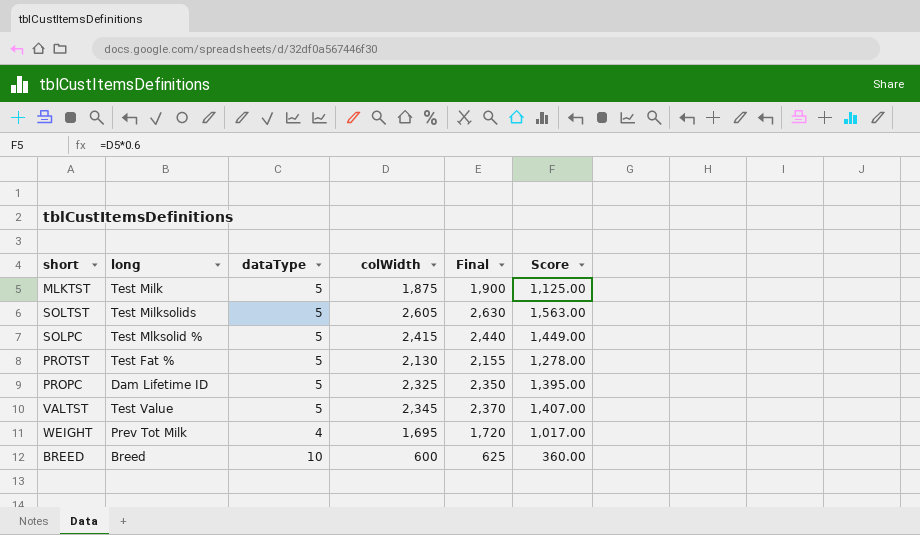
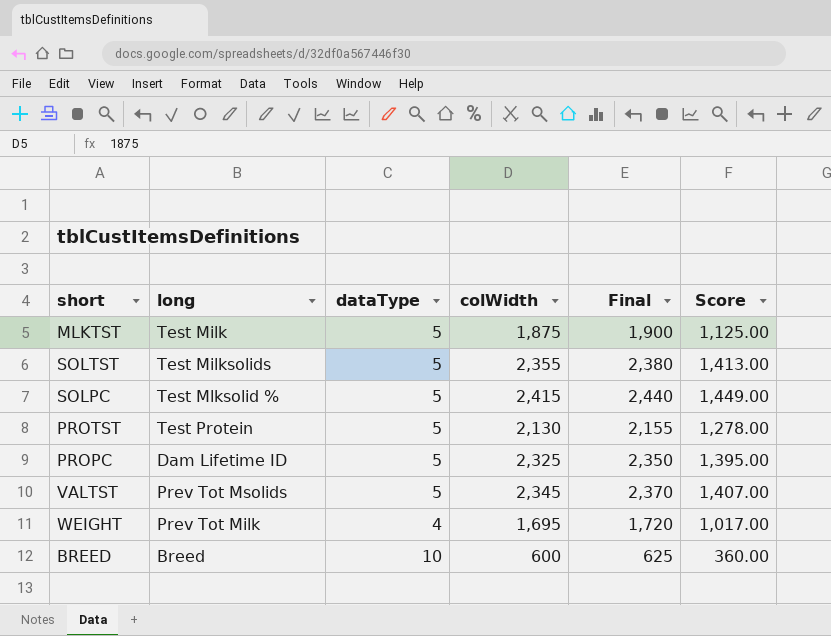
SOLTST | colWidth: 2,605 -> 2,355
SOLTST | Final: 2,630 -> 2,380
SOLTST | Score: 1,563.00 -> 1,413.00
PROTST | long: Test Fat % -> Test Protein
VALTST | long: Test Value -> Prev Tot Msolids

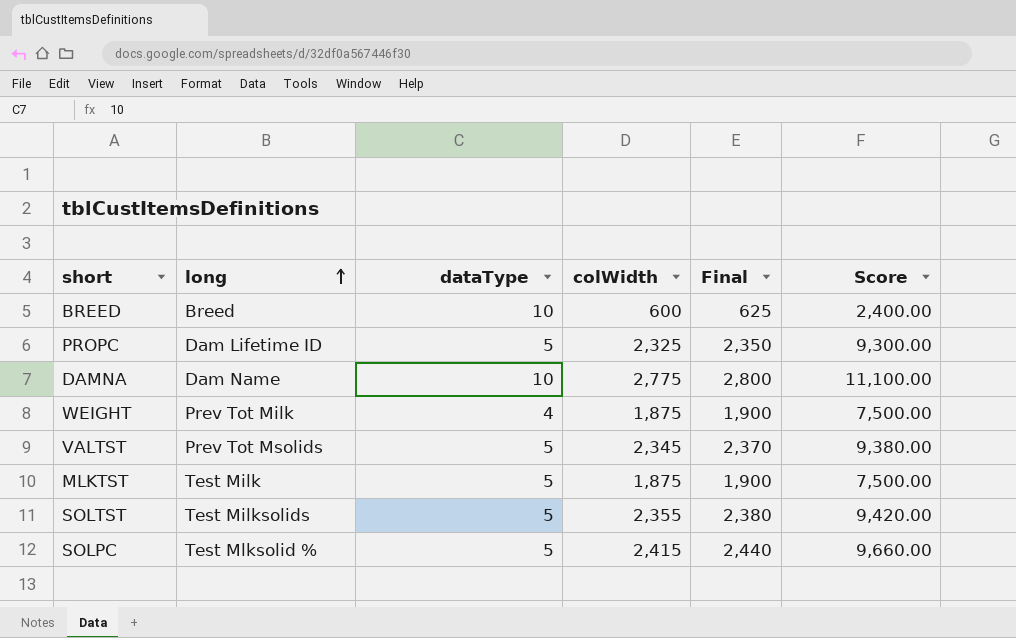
row order: none -> long ascending
column Score | formula: [colWidth] * 0.6 -> [colWidth] * 4
row PROTST: Test Protein | 5 | 2,130 | 2,155 | 1,278.00 -> none
row DAMNA: none -> Dam Name | 10 | 2,775 | 2,800 | 11,100.00
WEIGHT | colWidth: 1,695 -> 1,875
WEIGHT | Final: 1,720 -> 1,900

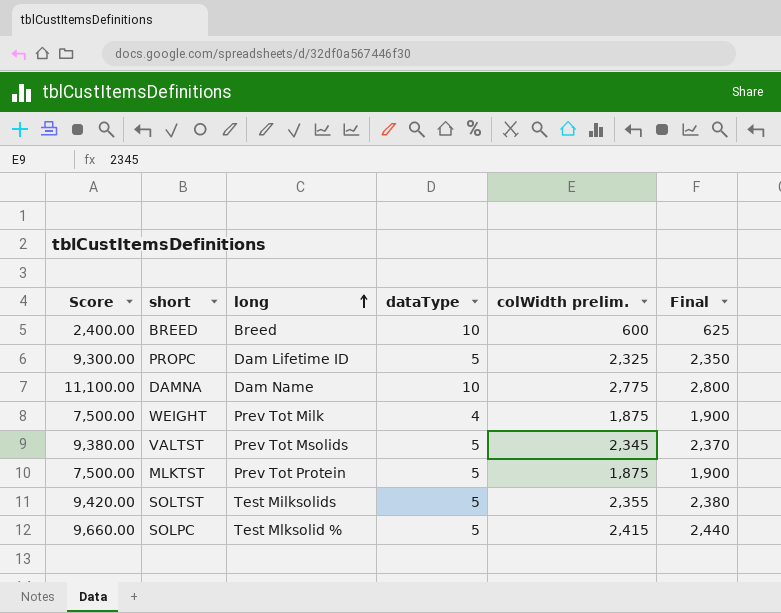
column Score | position: 6 -> 1
column name: colWidth -> colWidth prelim.
MLKTST | long: Test Milk -> Prev Tot Protein

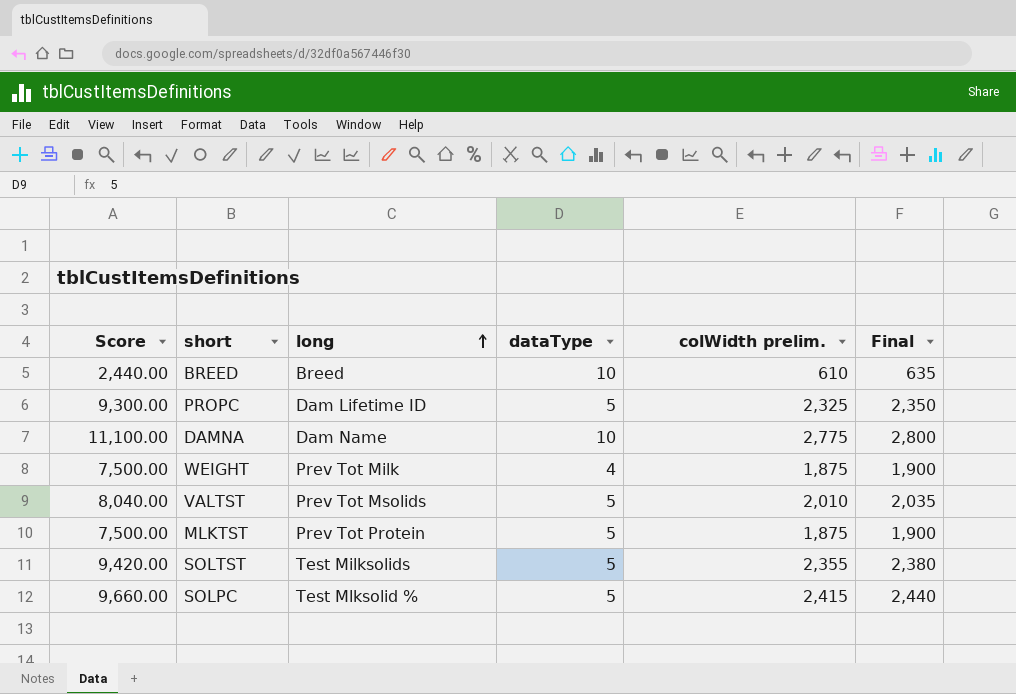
BREED | Score: 2,400.00 -> 2,440.00
BREED | colWidth prelim.: 600 -> 610
BREED | Final: 625 -> 635
VALTST | Score: 9,380.00 -> 8,040.00
VALTST | colWidth prelim.: 2,345 -> 2,010
VALTST | Final: 2,370 -> 2,035

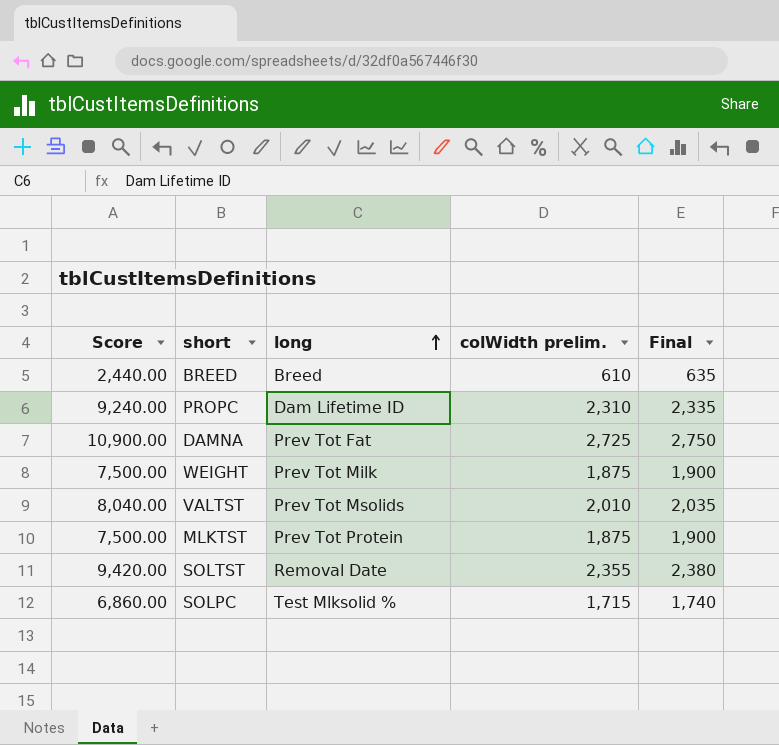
column dataType | position: 4 -> none
PROPC | Score: 9,300.00 -> 9,240.00
PROPC | colWidth prelim.: 2,325 -> 2,310
PROPC | Final: 2,350 -> 2,335
DAMNA | Score: 11,100.00 -> 10,900.00
DAMNA | long: Dam Name -> Prev Tot Fat
DAMNA | colWidth prelim.: 2,775 -> 2,725
DAMNA | Final: 2,800 -> 2,750
SOLTST | long: Test Milksolids -> Removal Date
SOLPC | Score: 9,660.00 -> 6,860.00
SOLPC | colWidth prelim.: 2,415 -> 1,715
SOLPC | Final: 2,440 -> 1,740

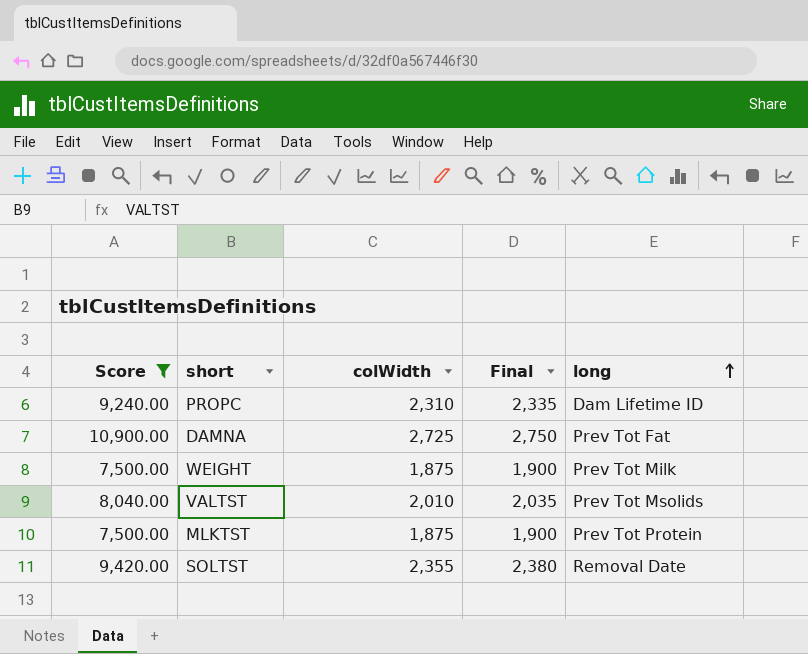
filter: none -> Score >= 7,500.00
column name: colWidth prelim. -> colWidth
column long | position: 3 -> 5

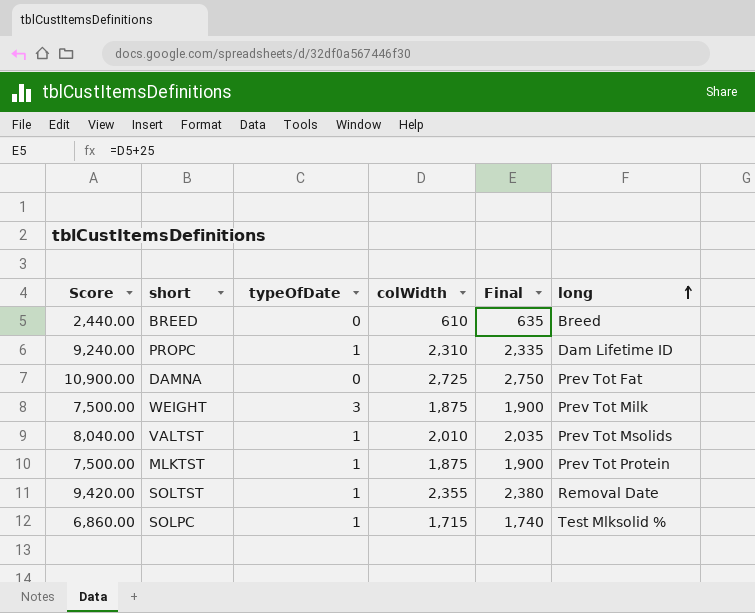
filter: Score >= 7,500.00 -> none
column typeOfDate | position: none -> 3

